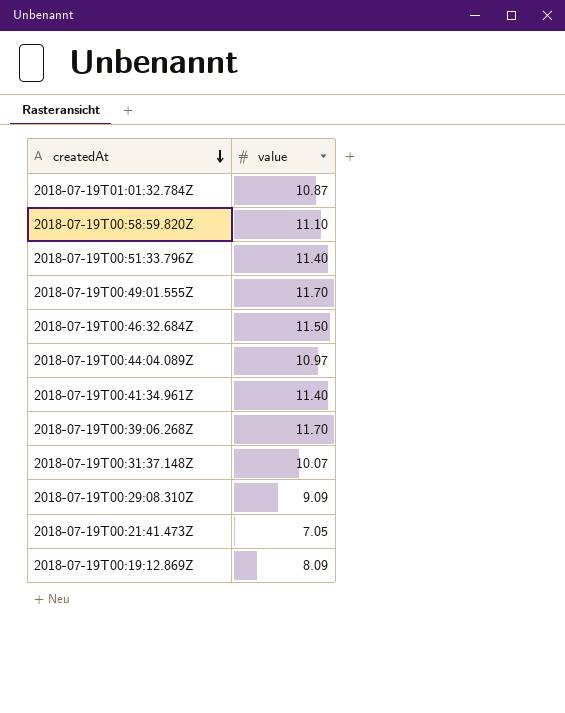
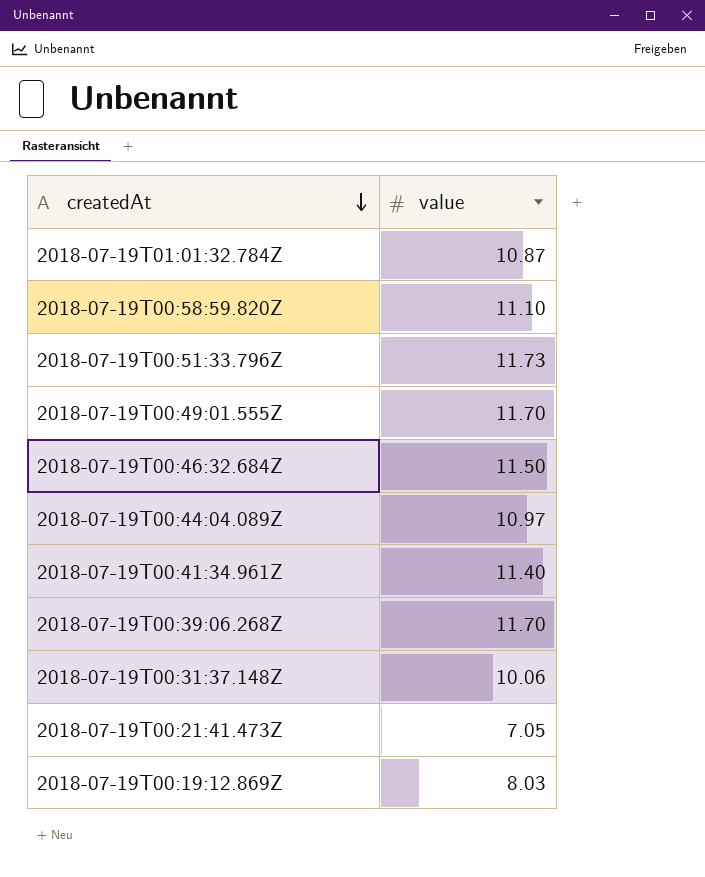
row 2018-07-19T00:29:08.310Z: 9.09 -> none
2018-07-19T00:51:33.796Z | value: 11.40 -> 11.73
2018-07-19T00:31:37.148Z | value: 10.07 -> 10.06
2018-07-19T00:19:12.869Z | value: 8.09 -> 8.03

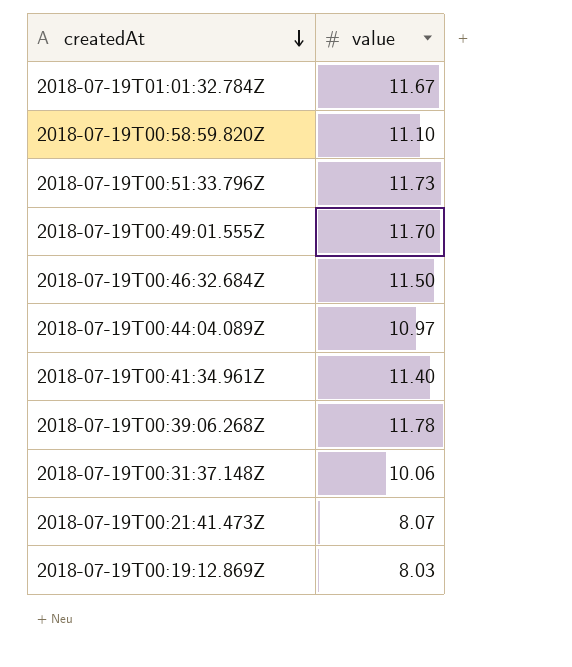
2018-07-19T01:01:32.784Z | value: 10.87 -> 11.67
2018-07-19T00:39:06.268Z | value: 11.70 -> 11.78
2018-07-19T00:21:41.473Z | value: 7.05 -> 8.07

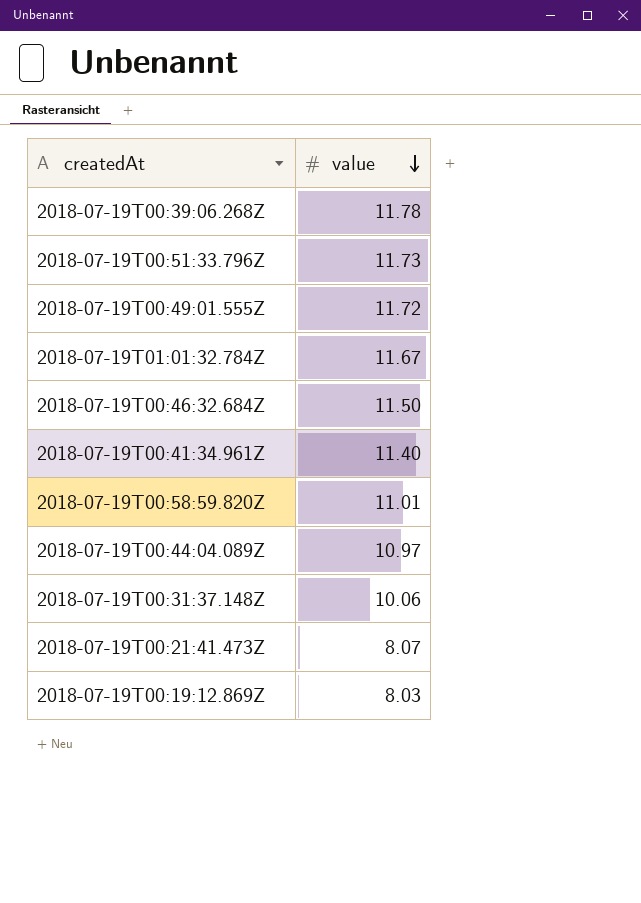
row order: createdAt descending -> value descending
2018-07-19T00:49:01.555Z | value: 11.70 -> 11.72
2018-07-19T00:58:59.820Z | value: 11.10 -> 11.01

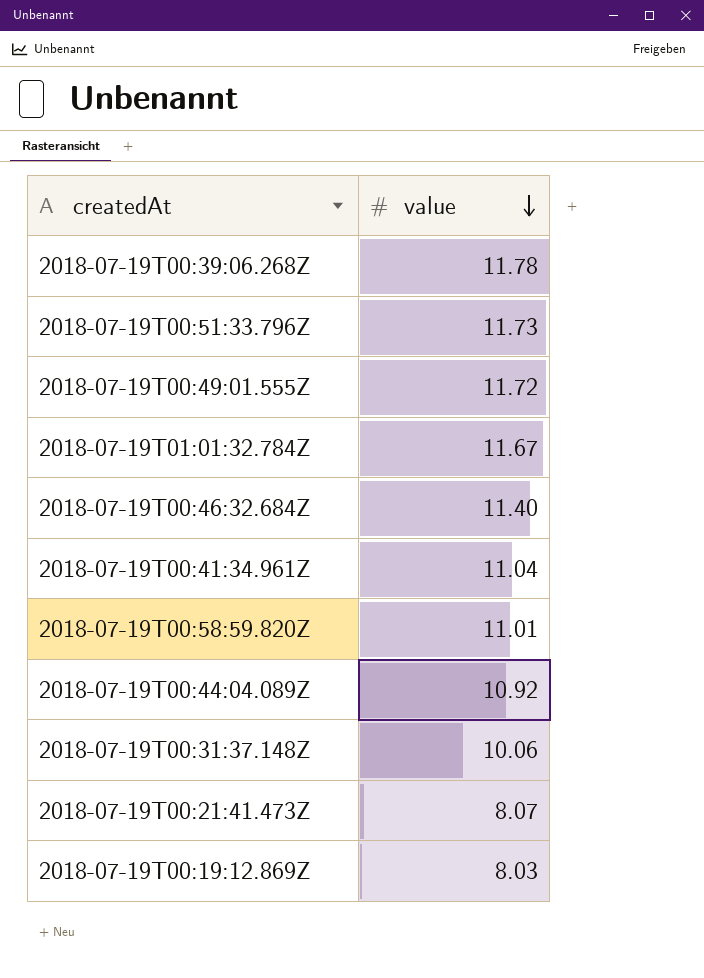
2018-07-19T00:46:32.684Z | value: 11.50 -> 11.40
2018-07-19T00:41:34.961Z | value: 11.40 -> 11.04
2018-07-19T00:44:04.089Z | value: 10.97 -> 10.92

